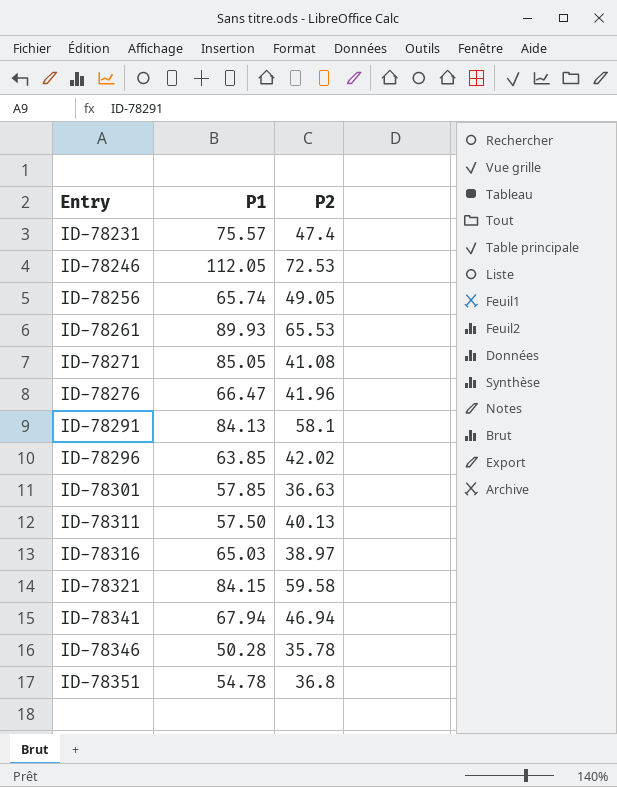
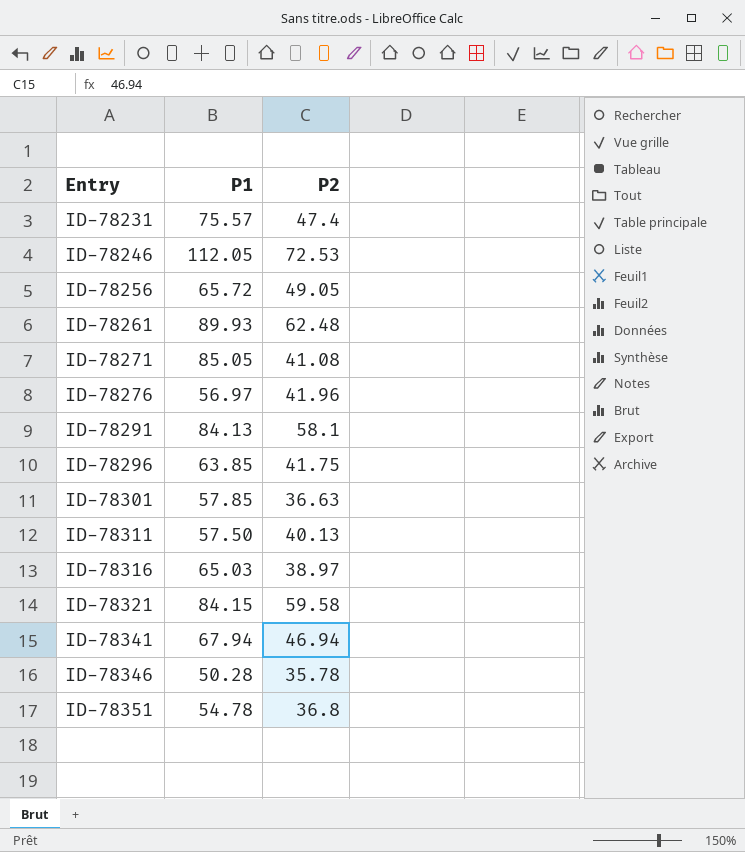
ID-78256 | P1: 65.74 -> 65.72
ID-78261 | P2: 65.53 -> 62.48
ID-78276 | P1: 66.47 -> 56.97
ID-78296 | P2: 42.02 -> 41.75

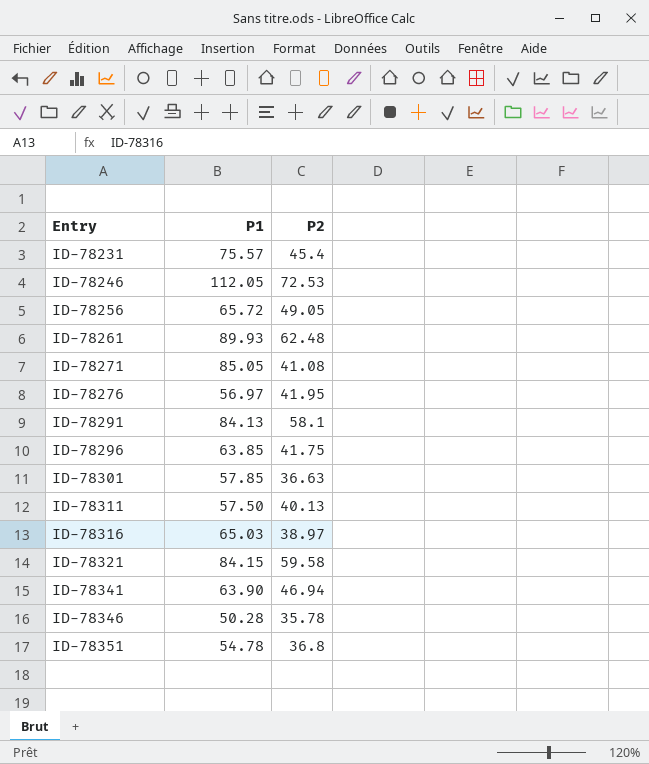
ID-78231 | P2: 47.4 -> 45.4
ID-78276 | P2: 41.96 -> 41.95
ID-78341 | P1: 67.94 -> 63.90

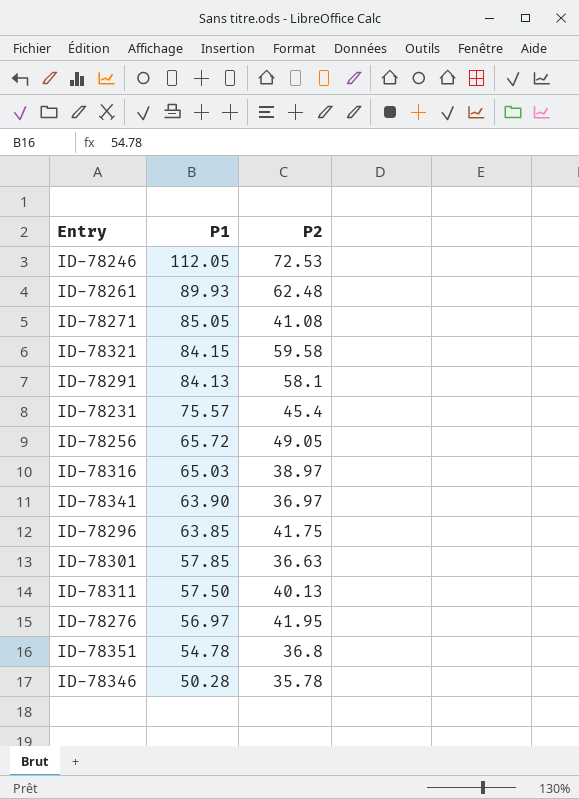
row order: Entry ascending -> P1 descending
ID-78341 | P2: 46.94 -> 36.97

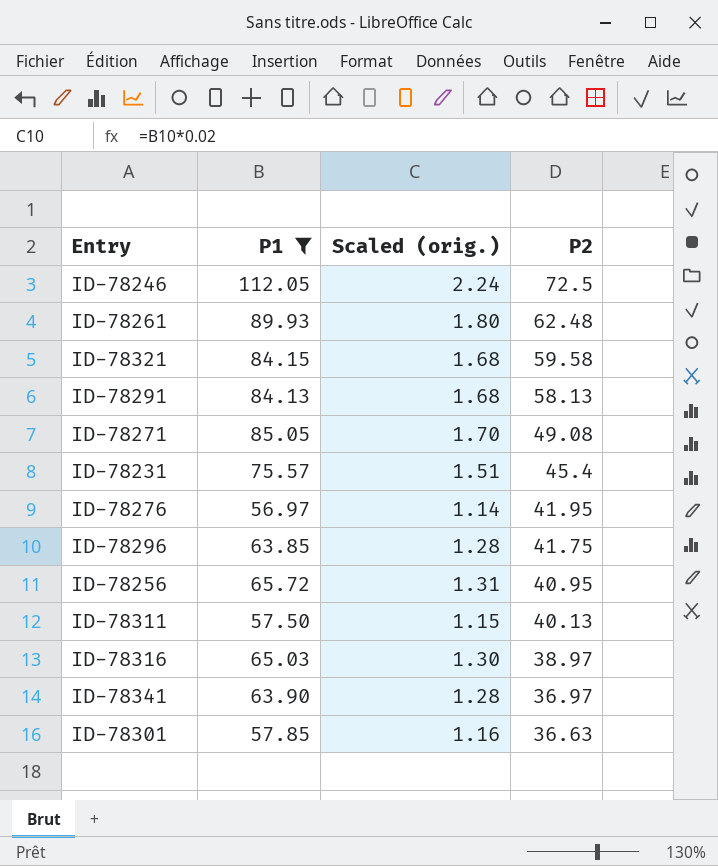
filter: none -> P1 >= 56.97
row order: P1 descending -> P2 descending
column Scaled (orig.) | formula: none -> [P1] * 0.02
ID-78246 | P2: 72.53 -> 72.5
ID-78291 | P2: 58.1 -> 58.13
ID-78271 | P2: 41.08 -> 49.08
ID-78256 | P2: 49.05 -> 40.95

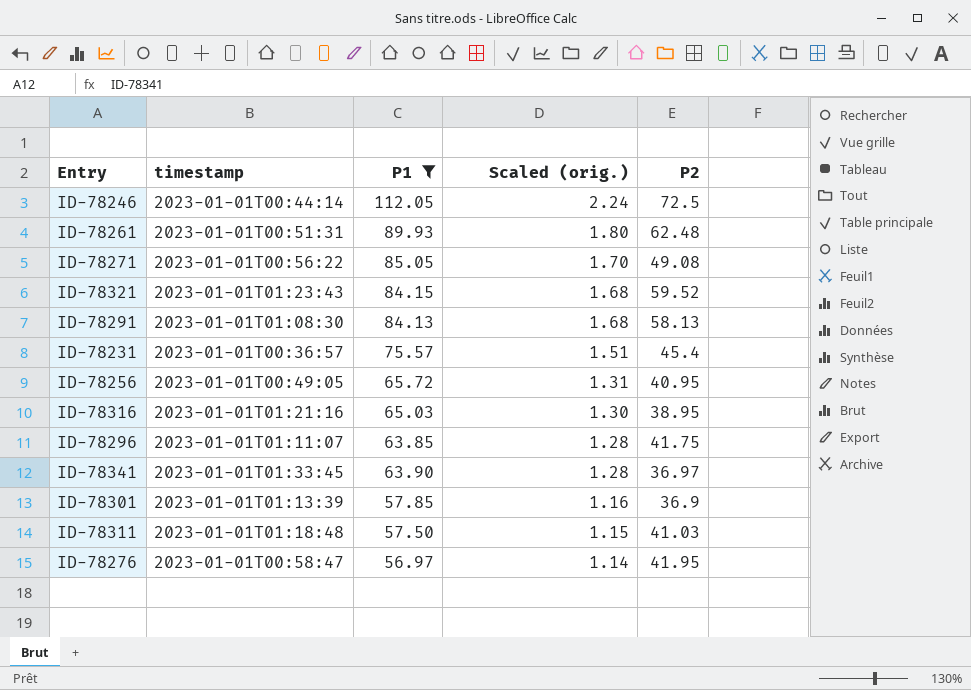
row order: P2 descending -> Scaled (orig.) descending
column timestamp | position: none -> 2
ID-78321 | P2: 59.58 -> 59.52
ID-78316 | P2: 38.97 -> 38.95
ID-78301 | P2: 36.63 -> 36.9
ID-78311 | P2: 40.13 -> 41.03

